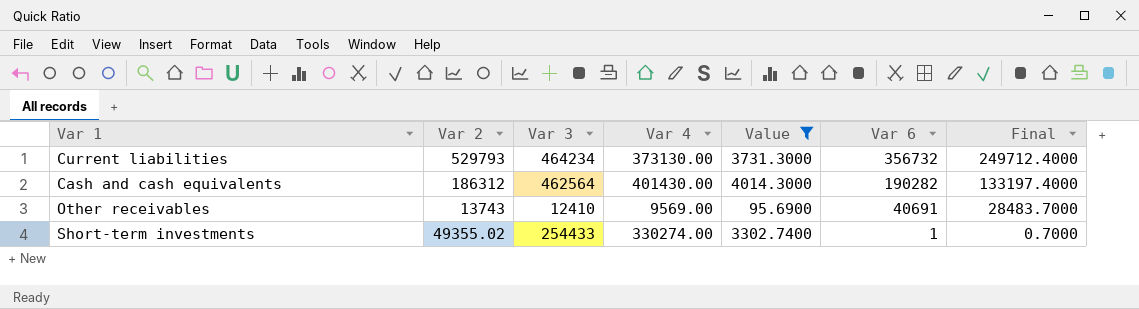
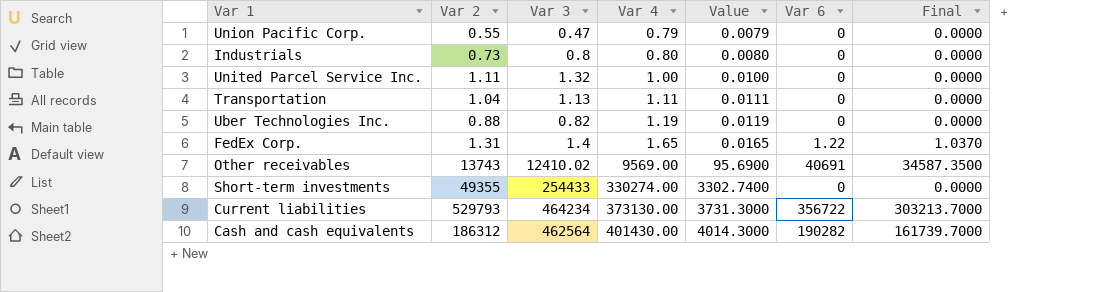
filter: Value >= 95.6900 -> none
row order: Var 6 descending -> Var 4 ascending
column Final | formula: [Var 6] * 0.7 -> [Var 6] * 0.85
Other receivables | Var 3: 12410 -> 12410.02
Short-term investments | Var 2: 49355.02 -> 49355
Short-term investments | Var 6: 1 -> 0
Current liabilities | Var 6: 356732 -> 356722

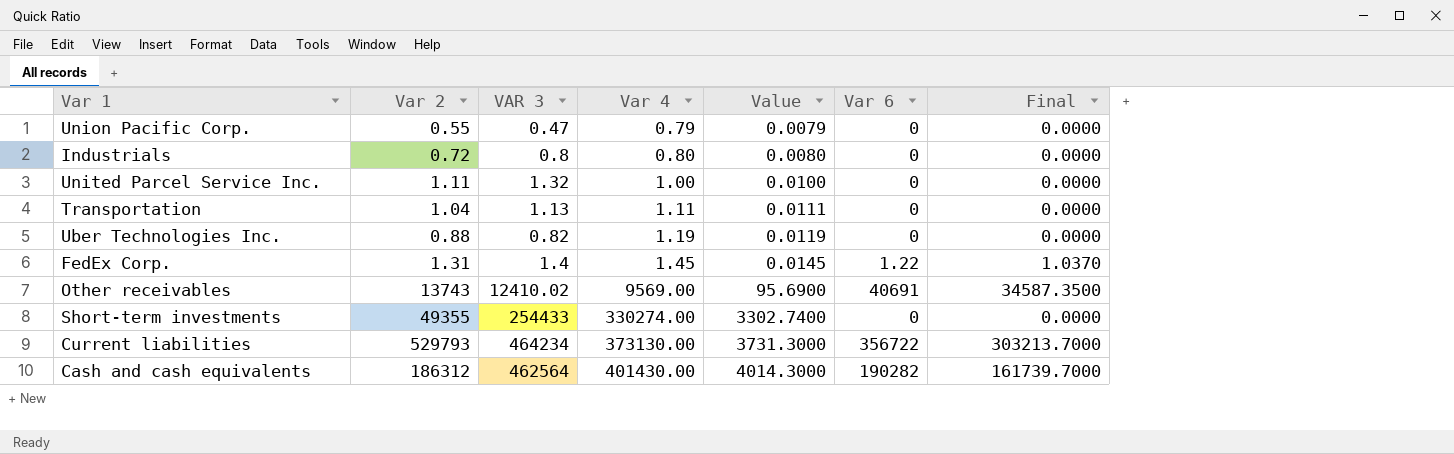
column name: Var 3 -> VAR 3
Industrials | Var 2: 0.73 -> 0.72
FedEx Corp. | Var 4: 1.65 -> 1.45
FedEx Corp. | Value: 0.0165 -> 0.0145

